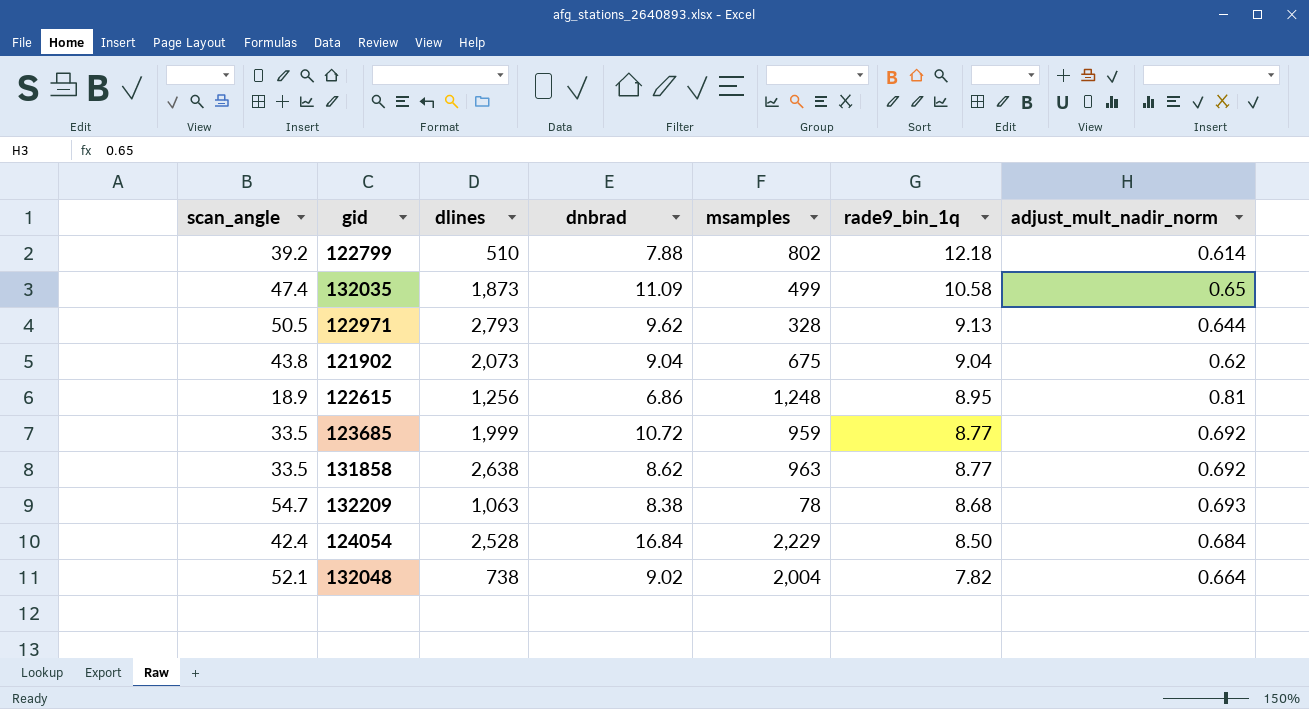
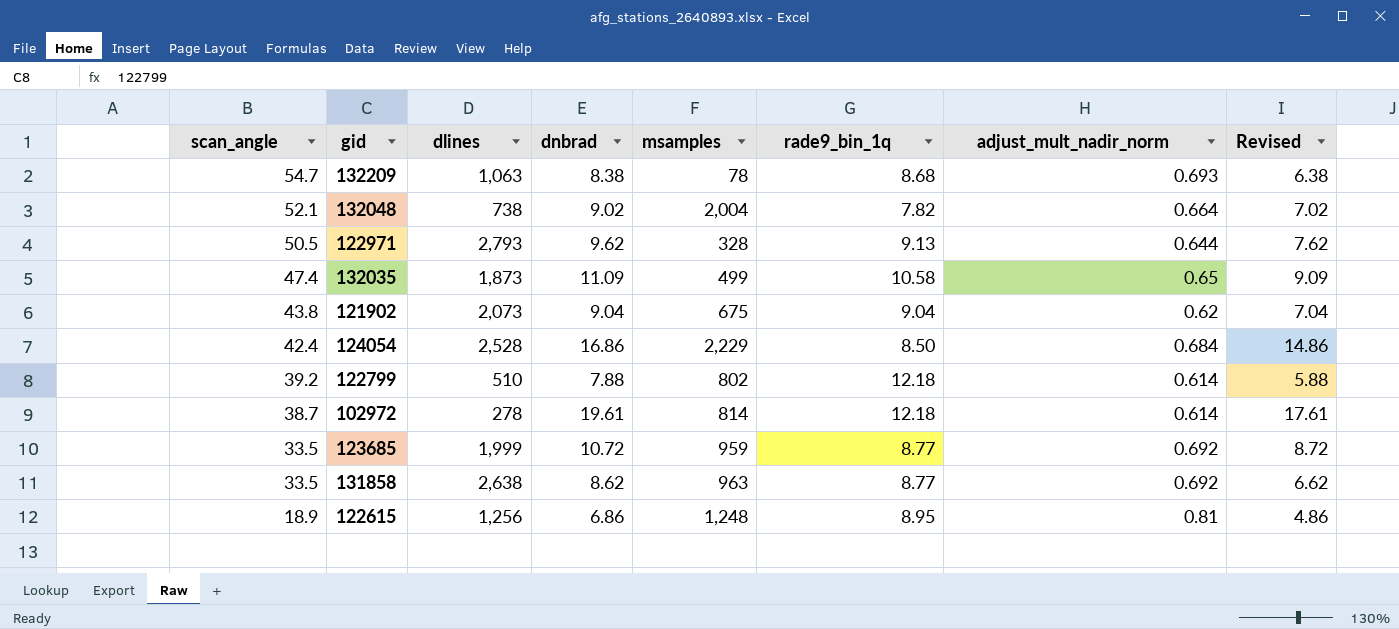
row order: rade9_bin_1q descending -> scan_angle descending
column Revised | formula: none -> [dnbrad] - 2
124054 | dnbrad: 16.84 -> 16.86
row 102972: none -> 38.7 | 278 | 19.61 | 814 | 12.18 | 0.614 | 17.61

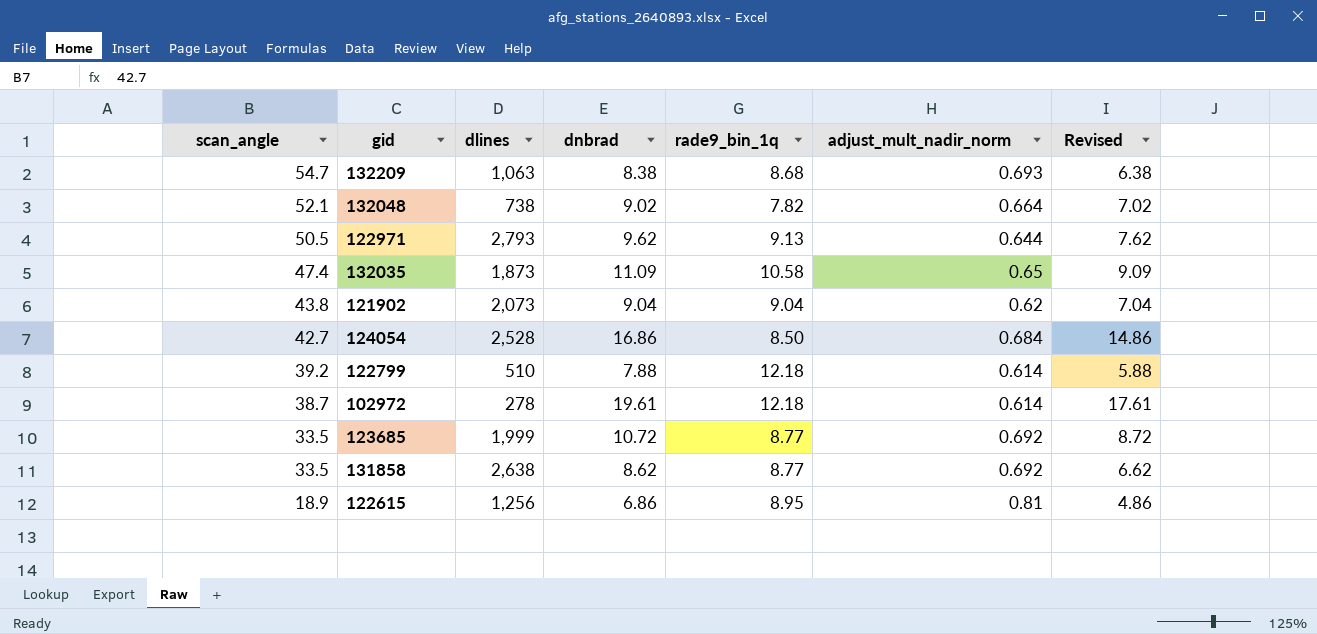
column msamples | position: 5 -> none
124054 | scan_angle: 42.4 -> 42.7

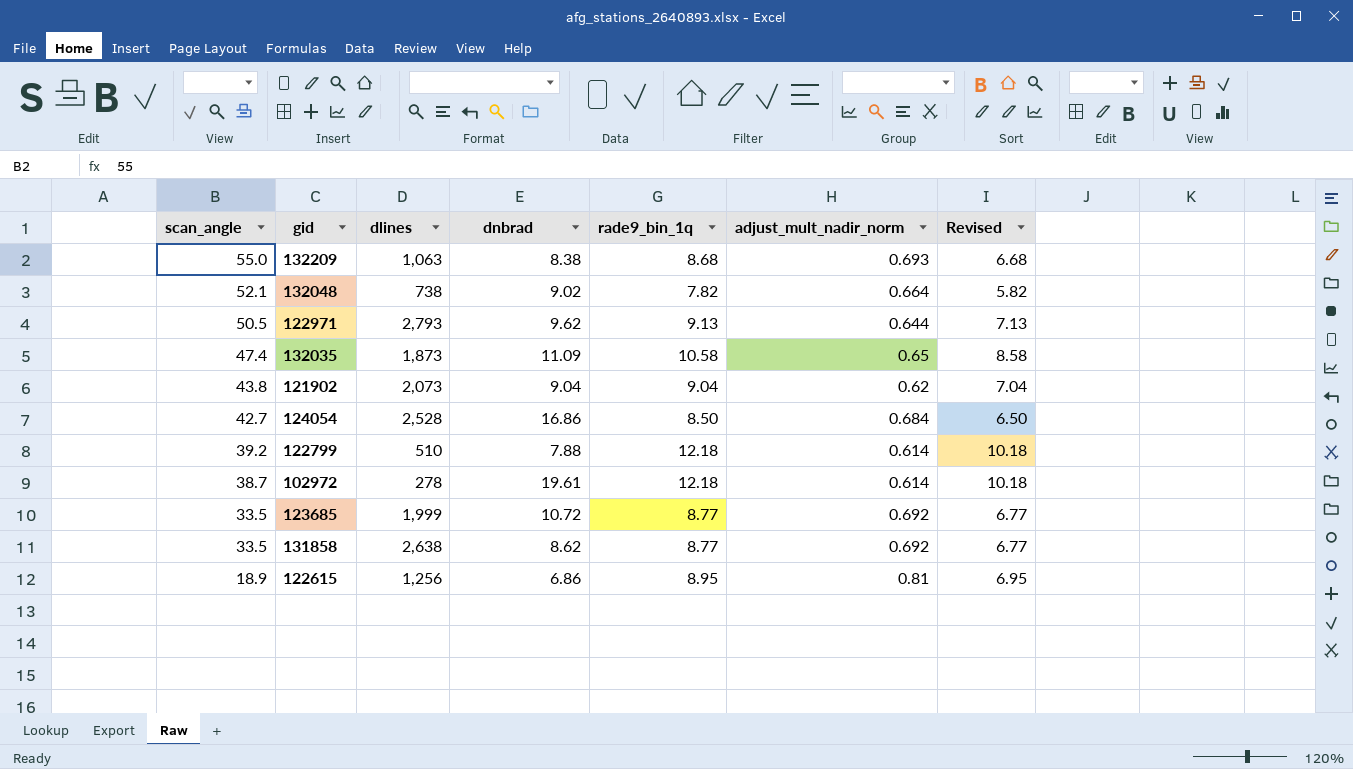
column Revised | formula: [dnbrad] - 2 -> [rade9_bin_1q] - 2
132209 | scan_angle: 54.7 -> 55.0

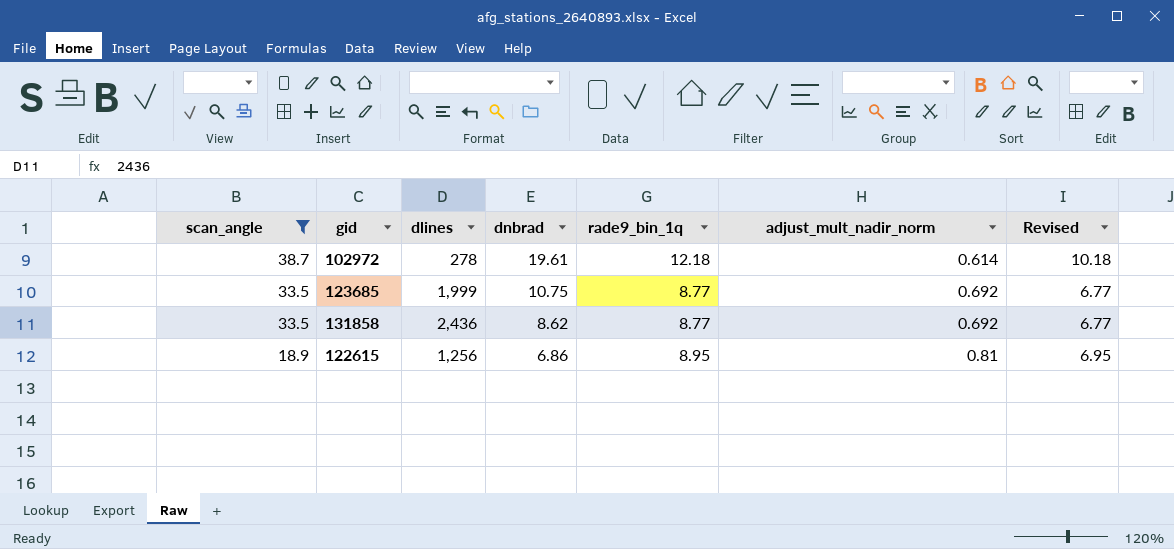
filter: none -> scan_angle <= 38.7
123685 | dnbrad: 10.72 -> 10.75
131858 | dlines: 2,638 -> 2,436

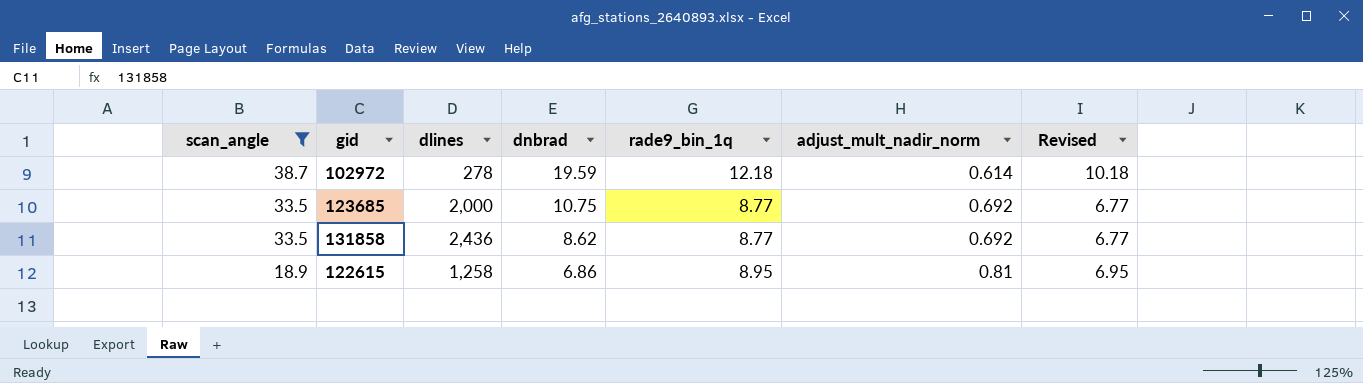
102972 | dnbrad: 19.61 -> 19.59
123685 | dlines: 1,999 -> 2,000
122615 | dlines: 1,256 -> 1,258

